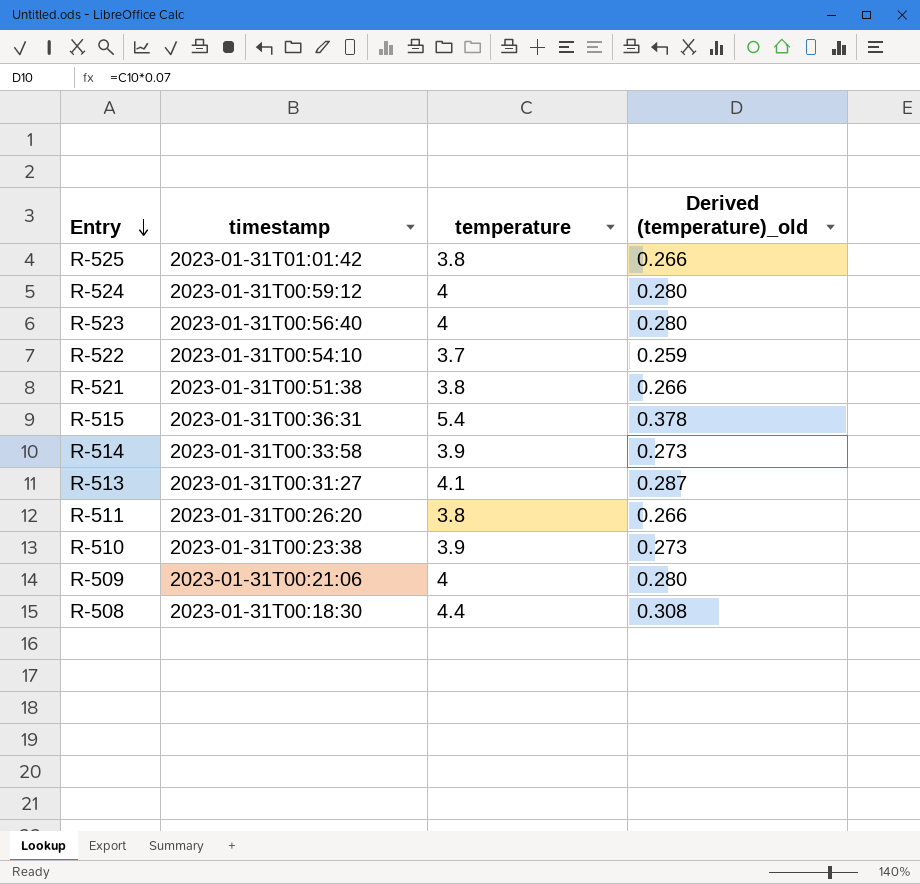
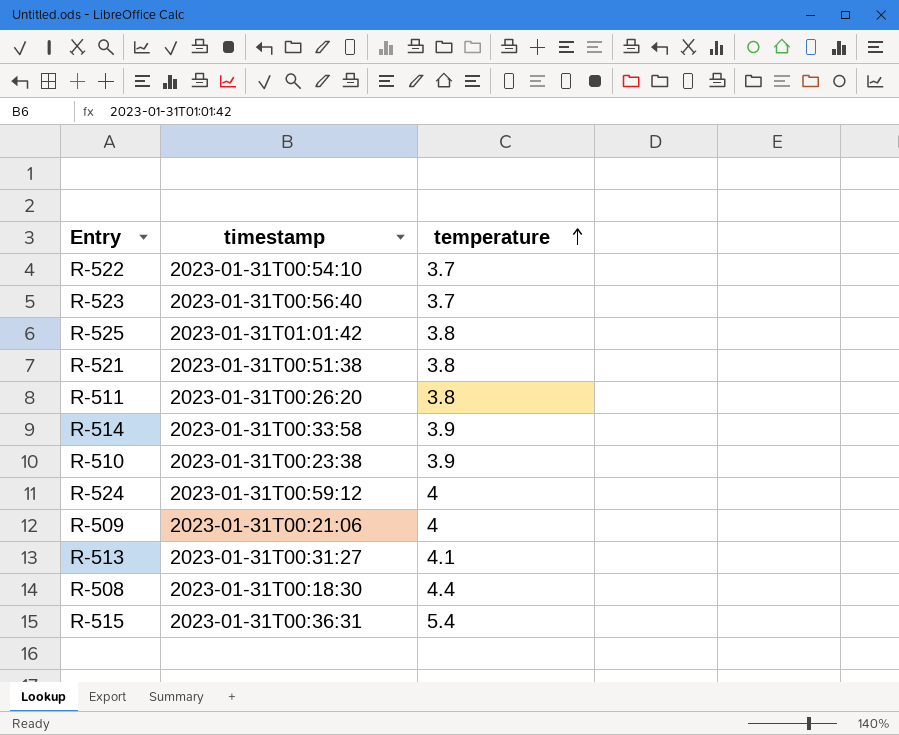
row order: Entry descending -> temperature ascending
column Derived (temperature)_old | formula: [temperature] * 0.07 -> none
R-523 | temperature: 4 -> 3.7

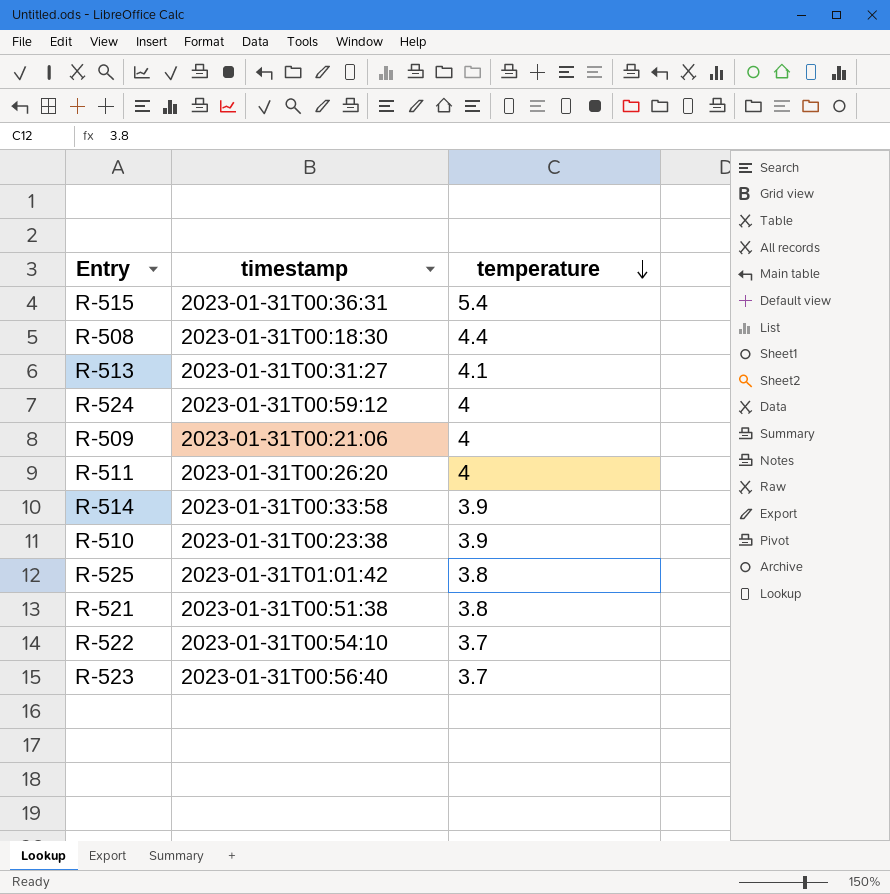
row order: temperature ascending -> temperature descending
R-511 | temperature: 3.8 -> 4

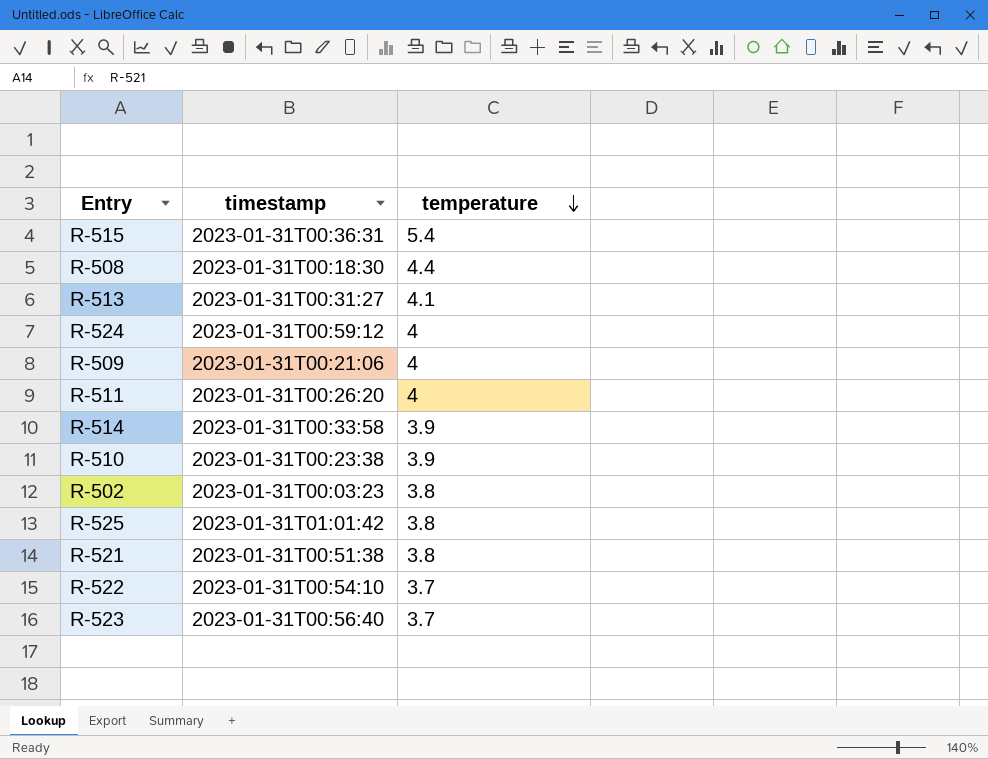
row R-502: none -> 2023-01-31T00:03:23 | 3.8

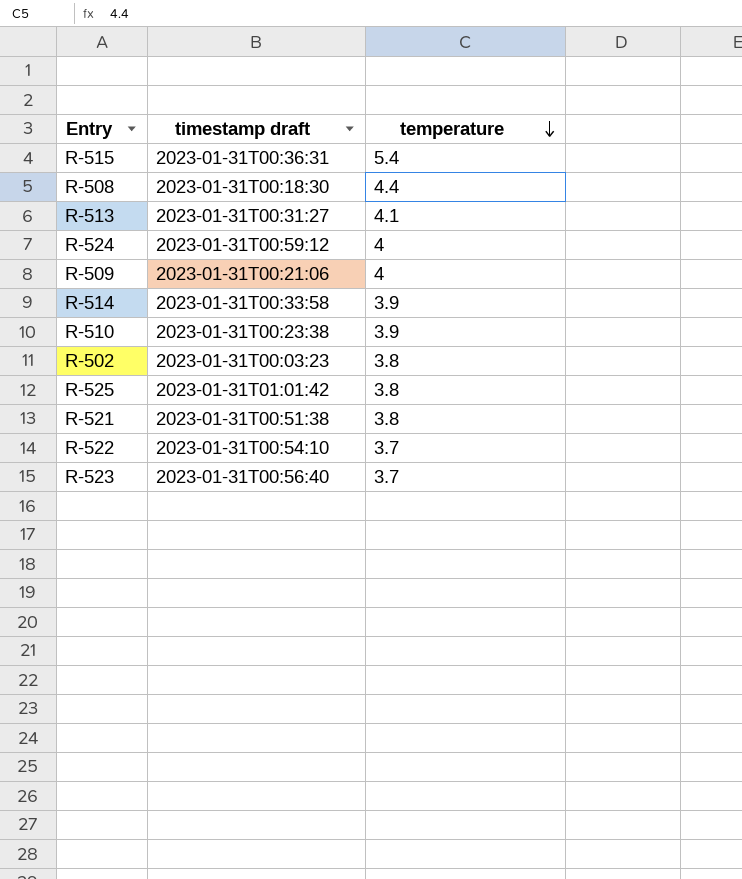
column name: timestamp -> timestamp draft
row R-511: 2023-01-31T00:26:20 | 4 -> none

